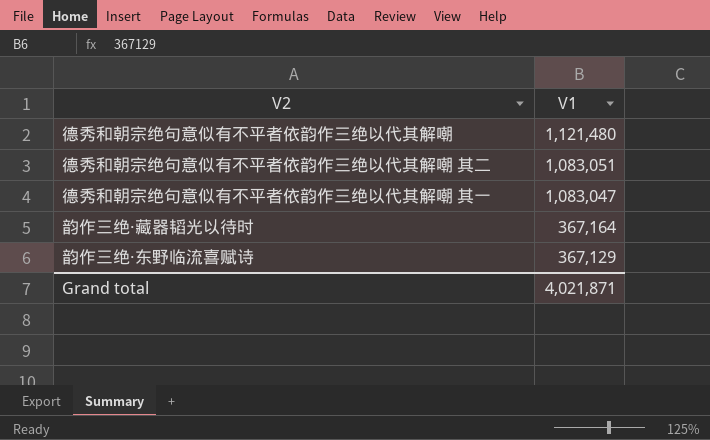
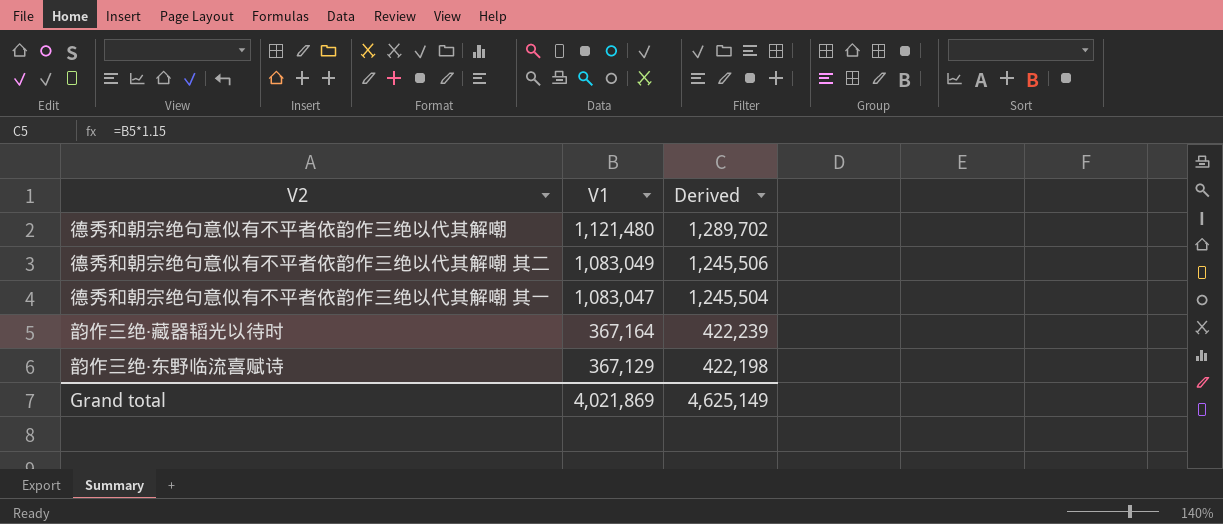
column Derived | formula: none -> [V1] * 1.15
德秀和朝宗绝句意似有不平者依韵作三绝以代其解嘲 其二 | V1: 1,083,051 -> 1,083,049
Grand total | V1: 4,021,871 -> 4,021,869

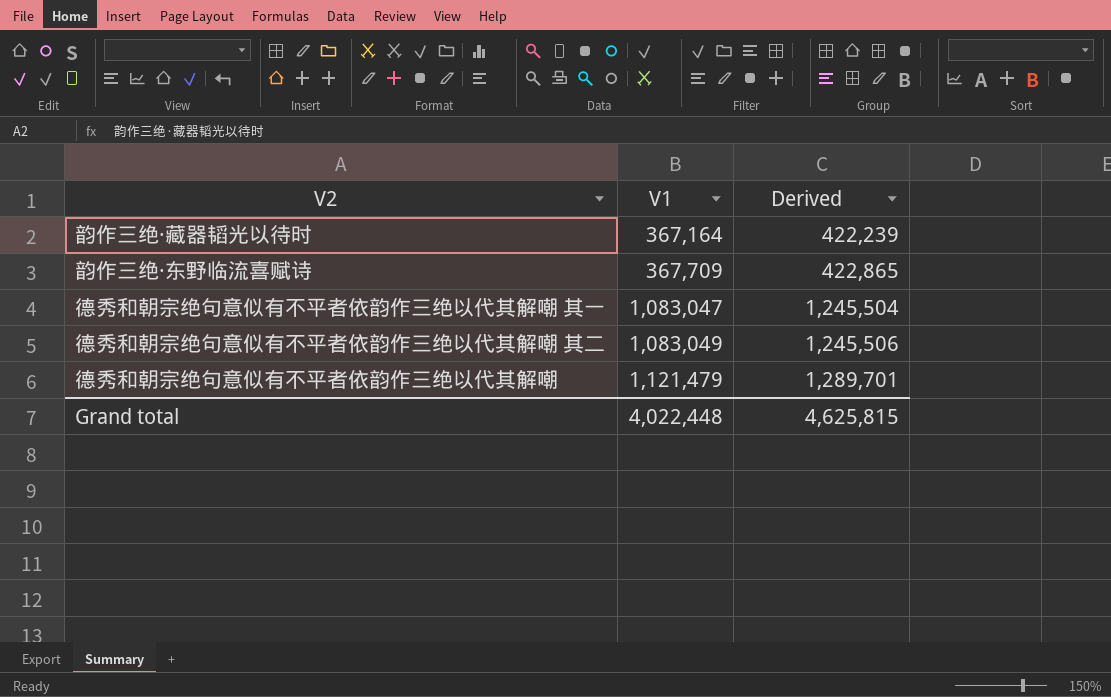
row order: V1 descending -> V1 ascending
韵作三绝·东野临流喜赋诗 | V1: 367,129 -> 367,709
韵作三绝·东野临流喜赋诗 | Derived: 422,198 -> 422,865
德秀和朝宗绝句意似有不平者依韵作三绝以代其解嘲 | V1: 1,121,480 -> 1,121,479
德秀和朝宗绝句意似有不平者依韵作三绝以代其解嘲 | Derived: 1,289,702 -> 1,289,701
Grand total | V1: 4,021,869 -> 4,022,448
Grand total | Derived: 4,625,149 -> 4,625,815

